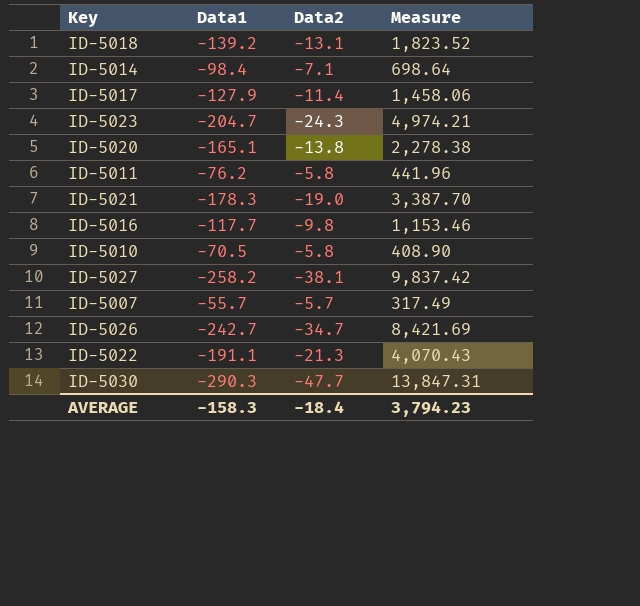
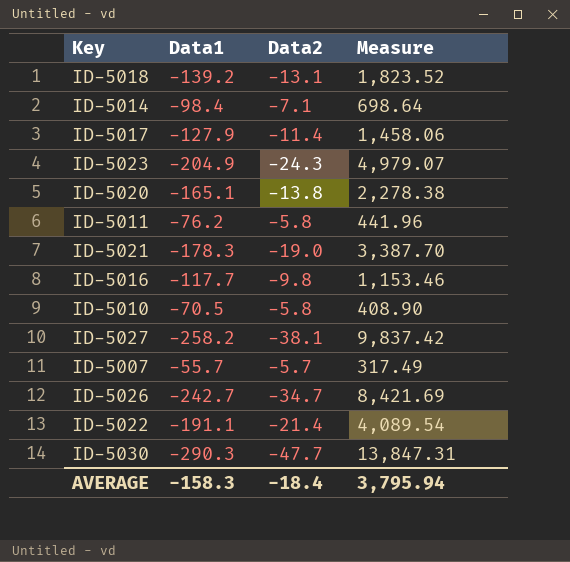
ID-5023 | Data1: -204.7 -> -204.9
ID-5023 | Measure: 4,974.21 -> 4,979.07
ID-5022 | Data2: -21.3 -> -21.4
ID-5022 | Measure: 4,070.43 -> 4,089.54
AVERAGE | Measure: 3,794.23 -> 3,795.94

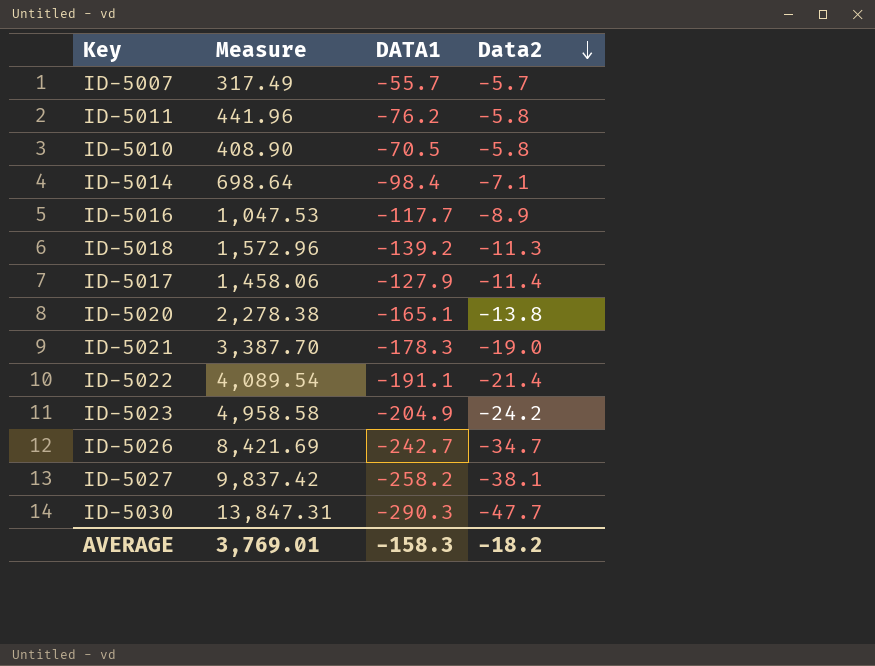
row order: none -> Data2 descending
column Measure | position: 4 -> 2
column name: Data1 -> DATA1
ID-5016 | Measure: 1,153.46 -> 1,047.53
ID-5016 | Data2: -9.8 -> -8.9
ID-5018 | Measure: 1,823.52 -> 1,572.96
ID-5018 | Data2: -13.1 -> -11.3
ID-5023 | Measure: 4,979.07 -> 4,958.58
ID-5023 | Data2: -24.3 -> -24.2
AVERAGE | Measure: 3,795.94 -> 3,769.01
AVERAGE | Data2: -18.4 -> -18.2

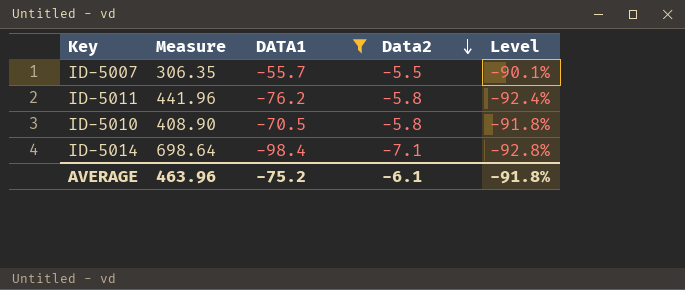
filter: none -> DATA1 >= -98.4
column Level | formula: none -> ([Data2] - [DATA1]) / [DATA1]
ID-5007 | Measure: 317.49 -> 306.35
ID-5007 | Data2: -5.7 -> -5.5
AVERAGE | Measure: 3,769.01 -> 463.96
AVERAGE | DATA1: -158.3 -> -75.2
AVERAGE | Data2: -18.2 -> -6.1

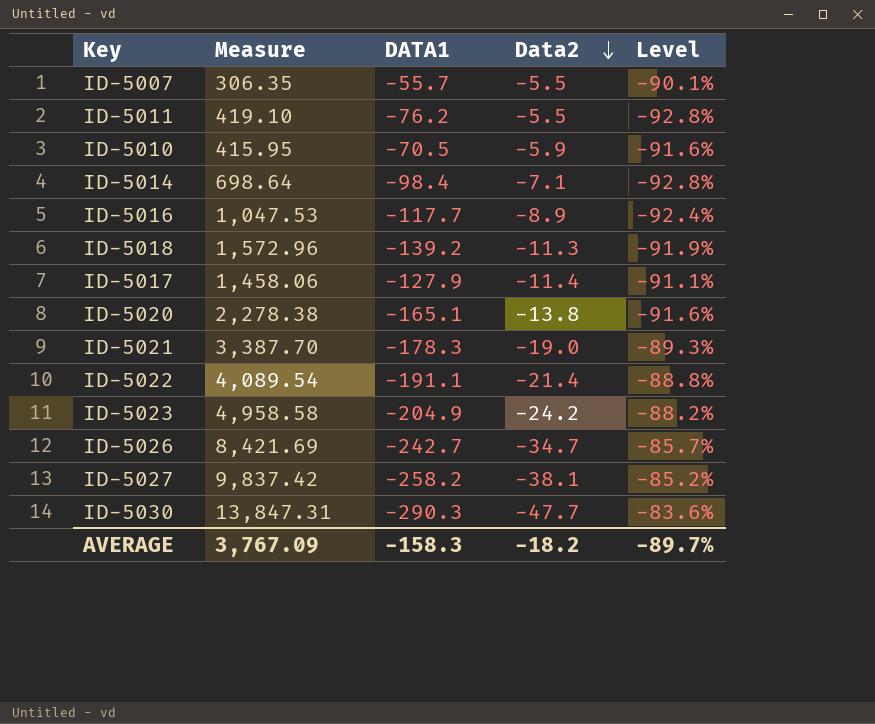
filter: DATA1 >= -98.4 -> none
ID-5011 | Measure: 441.96 -> 419.10
ID-5011 | Data2: -5.8 -> -5.5
ID-5011 | Level: -92.4% -> -92.8%
ID-5010 | Measure: 408.90 -> 415.95
ID-5010 | Data2: -5.8 -> -5.9
ID-5010 | Level: -91.8% -> -91.6%
AVERAGE | Measure: 463.96 -> 3,767.09
AVERAGE | DATA1: -75.2 -> -158.3
AVERAGE | Data2: -6.1 -> -18.2
AVERAGE | Level: -91.8% -> -89.7%

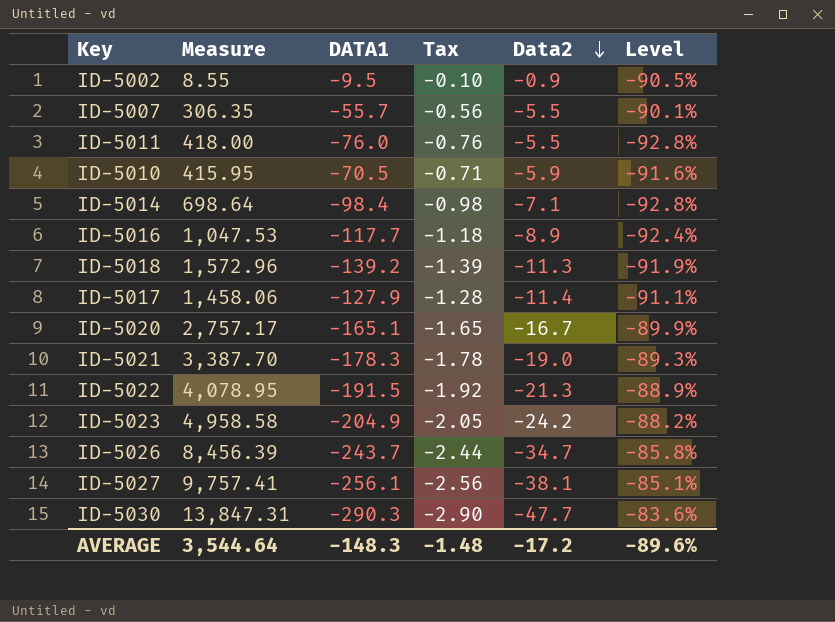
column Tax | formula: none -> [DATA1] * 0.01
row ID-5002: none -> 8.55 | -9.5 | -0.10 | -0.9 | -90.5%
ID-5011 | Measure: 419.10 -> 418.00
ID-5011 | DATA1: -76.2 -> -76.0
ID-5020 | Measure: 2,278.38 -> 2,757.17
ID-5020 | Data2: -13.8 -> -16.7
ID-5020 | Level: -91.6% -> -89.9%
ID-5022 | Measure: 4,089.54 -> 4,078.95
ID-5022 | DATA1: -191.1 -> -191.5
ID-5022 | Data2: -21.4 -> -21.3
ID-5022 | Level: -88.8% -> -88.9%
ID-5026 | Measure: 8,421.69 -> 8,456.39
ID-5026 | DATA1: -242.7 -> -243.7
ID-5026 | Level: -85.7% -> -85.8%
ID-5027 | Measure: 9,837.42 -> 9,757.41
ID-5027 | DATA1: -258.2 -> -256.1
ID-5027 | Level: -85.2% -> -85.1%
AVERAGE | Measure: 3,767.09 -> 3,544.64
AVERAGE | DATA1: -158.3 -> -148.3
AVERAGE | Data2: -18.2 -> -17.2
AVERAGE | Level: -89.7% -> -89.6%

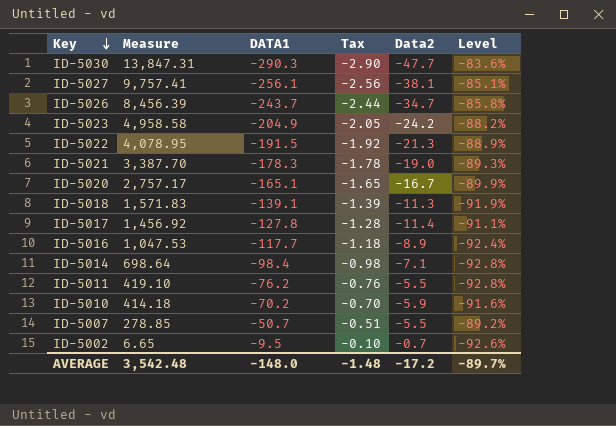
row order: Data2 descending -> Key descending
ID-5018 | Measure: 1,572.96 -> 1,571.83
ID-5018 | DATA1: -139.2 -> -139.1
ID-5017 | Measure: 1,458.06 -> 1,456.92
ID-5017 | DATA1: -127.9 -> -127.8
ID-5011 | Measure: 418.00 -> 419.10
ID-5011 | DATA1: -76.0 -> -76.2
ID-5010 | Measure: 415.95 -> 414.18
ID-5010 | DATA1: -70.5 -> -70.2
ID-5010 | Tax: -0.71 -> -0.70
ID-5007 | Measure: 306.35 -> 278.85
ID-5007 | DATA1: -55.7 -> -50.7
ID-5007 | Tax: -0.56 -> -0.51
ID-5007 | Level: -90.1% -> -89.2%
ID-5002 | Measure: 8.55 -> 6.65
ID-5002 | Data2: -0.9 -> -0.7
ID-5002 | Level: -90.5% -> -92.6%
AVERAGE | Measure: 3,544.64 -> 3,542.48
AVERAGE | DATA1: -148.3 -> -148.0
AVERAGE | Level: -89.6% -> -89.7%

